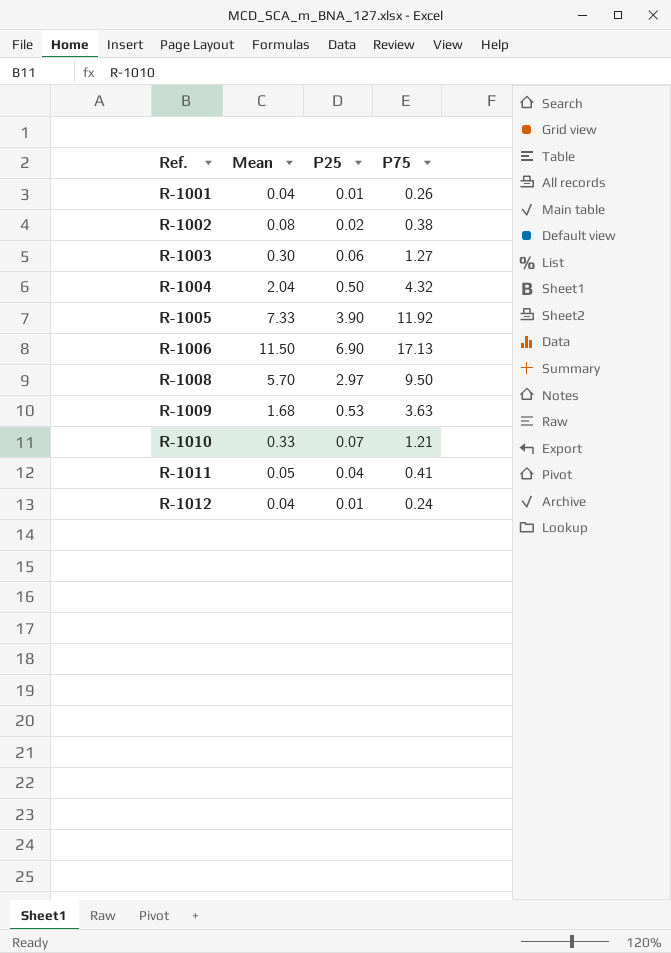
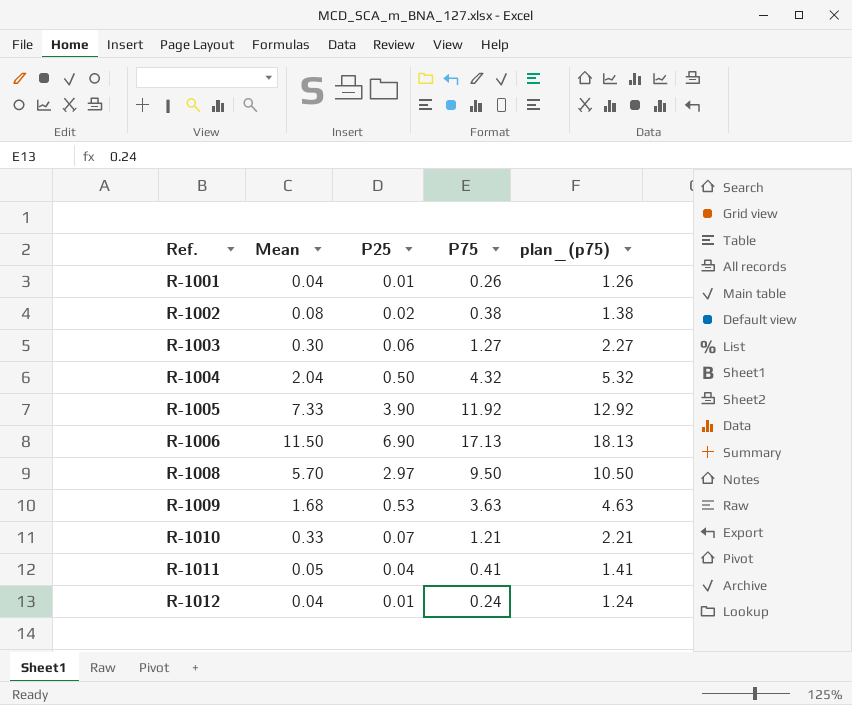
column plan_(p75) | formula: none -> [P75] + 1

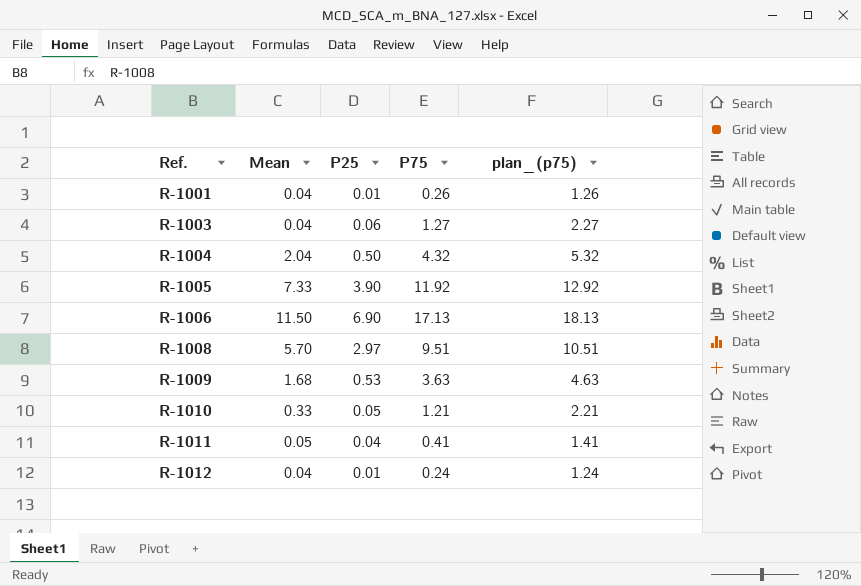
row R-1002: 0.08 | 0.02 | 0.38 | 1.38 -> none
R-1003 | Mean: 0.30 -> 0.04
R-1008 | P75: 9.50 -> 9.51
R-1008 | plan_(p75): 10.50 -> 10.51
R-1010 | P25: 0.07 -> 0.05

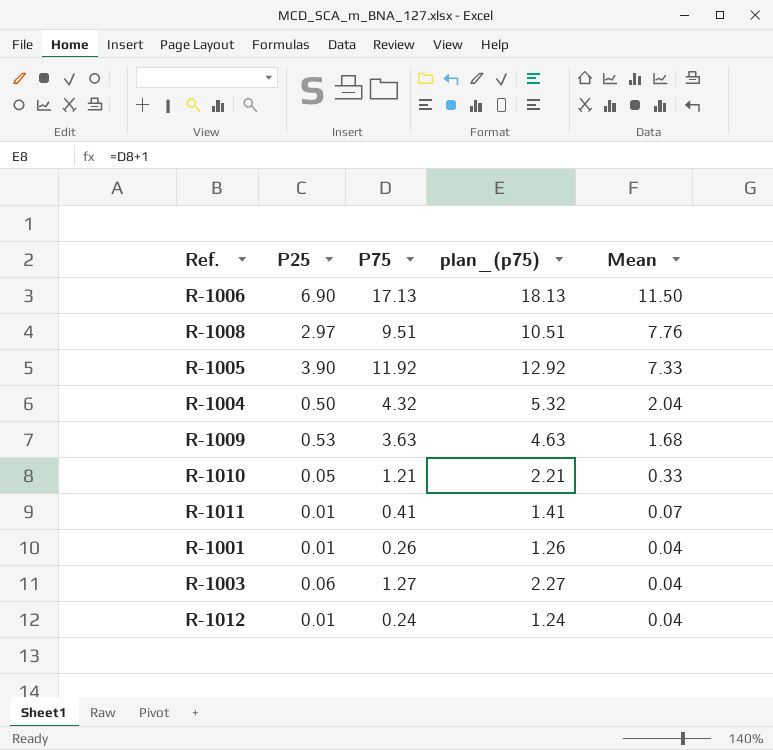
row order: Ref. ascending -> Mean descending
column Mean | position: 2 -> 5
R-1008 | Mean: 5.70 -> 7.76
R-1011 | P25: 0.04 -> 0.01
R-1011 | Mean: 0.05 -> 0.07

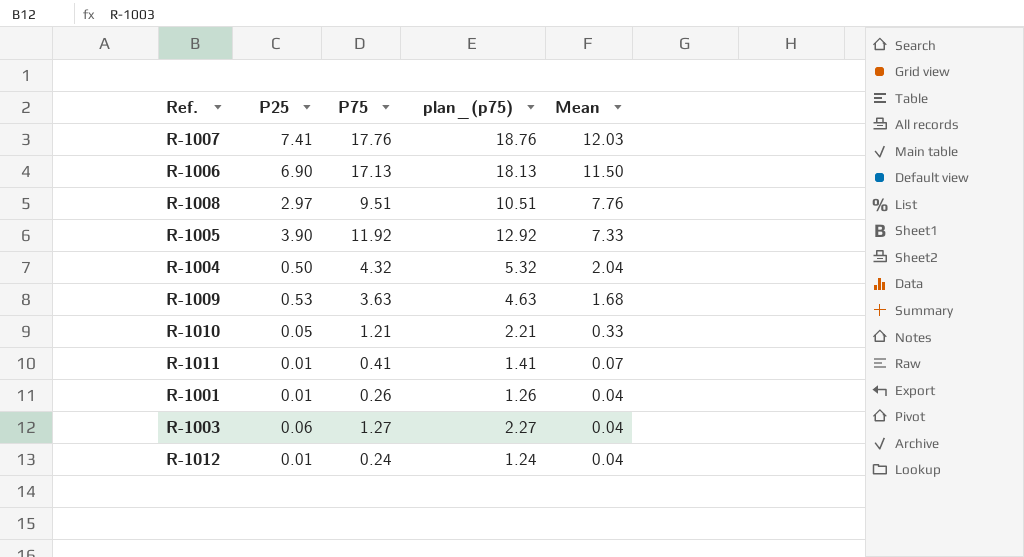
row R-1007: none -> 7.41 | 17.76 | 18.76 | 12.03

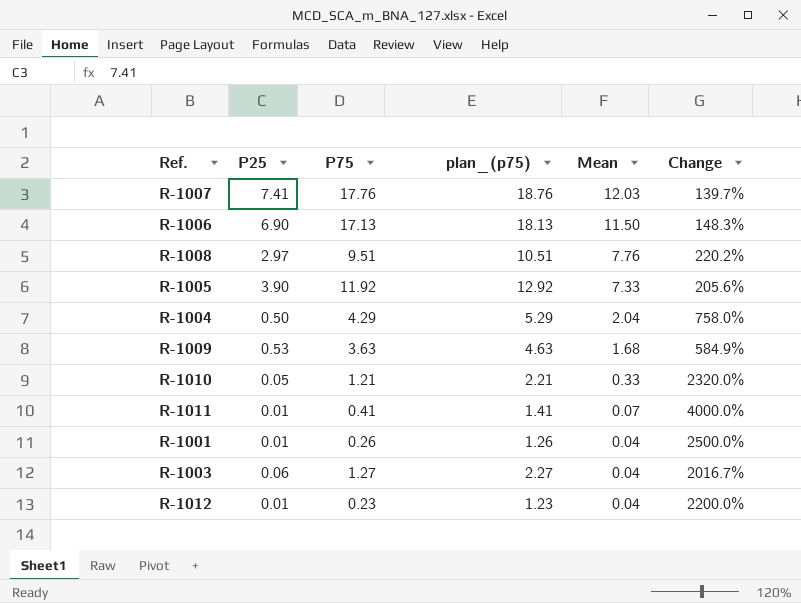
column Change | formula: none -> ([P75] - [P25]) / [P25]
R-1004 | P75: 4.32 -> 4.29
R-1004 | plan_(p75): 5.32 -> 5.29
R-1012 | P75: 0.24 -> 0.23
R-1012 | plan_(p75): 1.24 -> 1.23

